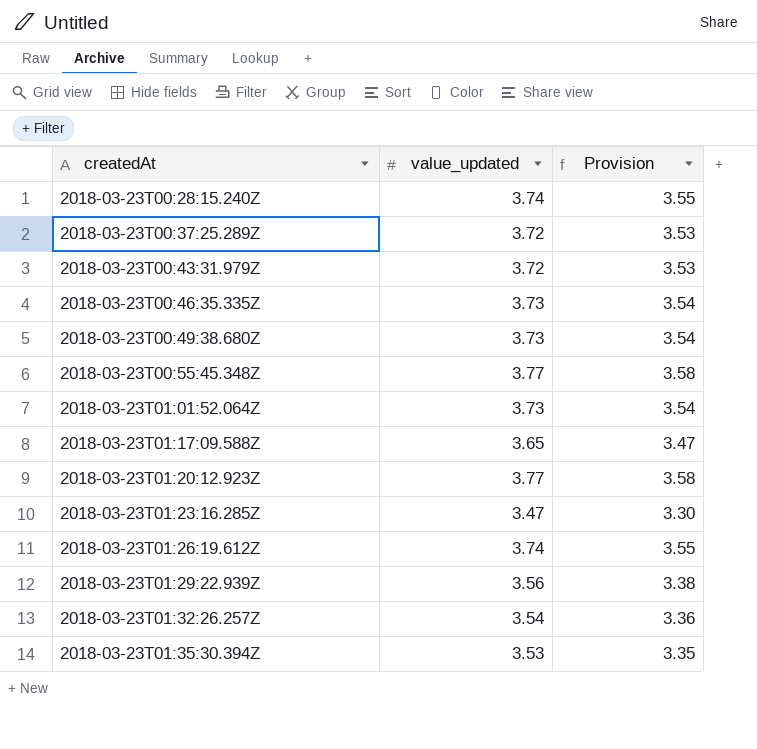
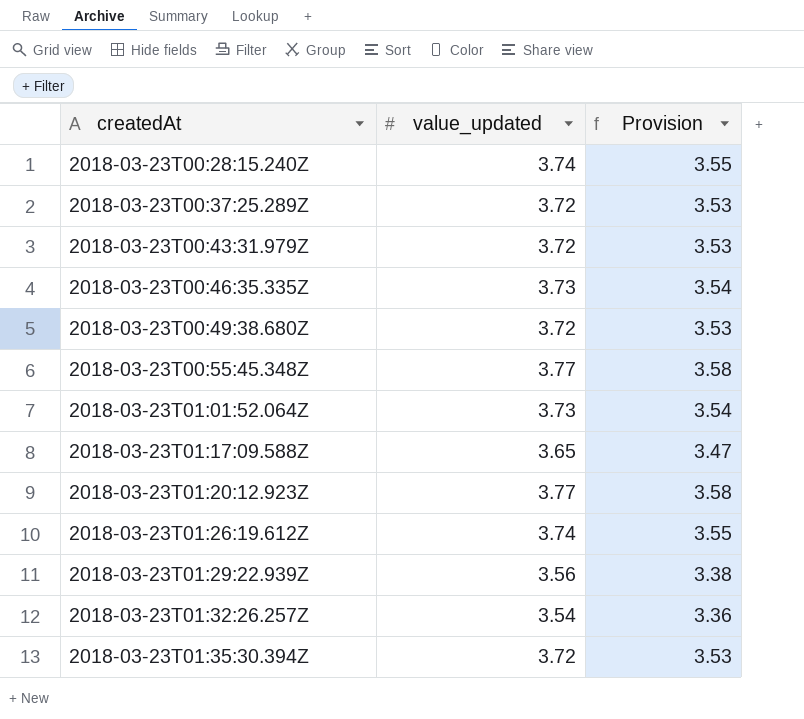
row 2018-03-23T01:23:16.285Z: 3.47 | 3.30 -> none
2018-03-23T00:49:38.680Z | value_updated: 3.73 -> 3.72
2018-03-23T00:49:38.680Z | Provision: 3.54 -> 3.53
2018-03-23T01:35:30.394Z | value_updated: 3.53 -> 3.72
2018-03-23T01:35:30.394Z | Provision: 3.35 -> 3.53

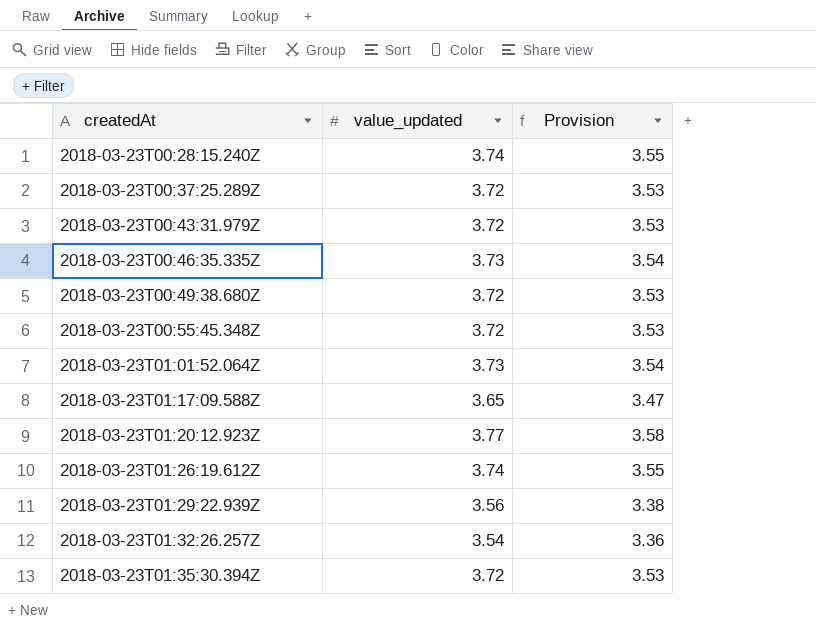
2018-03-23T00:55:45.348Z | value_updated: 3.77 -> 3.72
2018-03-23T00:55:45.348Z | Provision: 3.58 -> 3.53

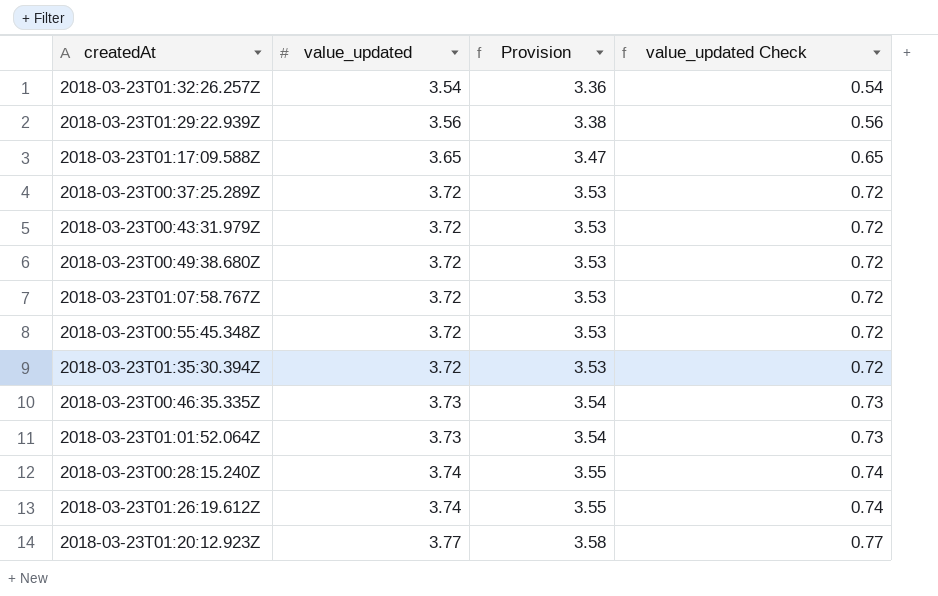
row order: createdAt ascending -> value_updated ascending
column value_updated Check | formula: none -> [value_updated] - 3
row 2018-03-23T01:07:58.767Z: none -> 3.72 | 3.53 | 0.72

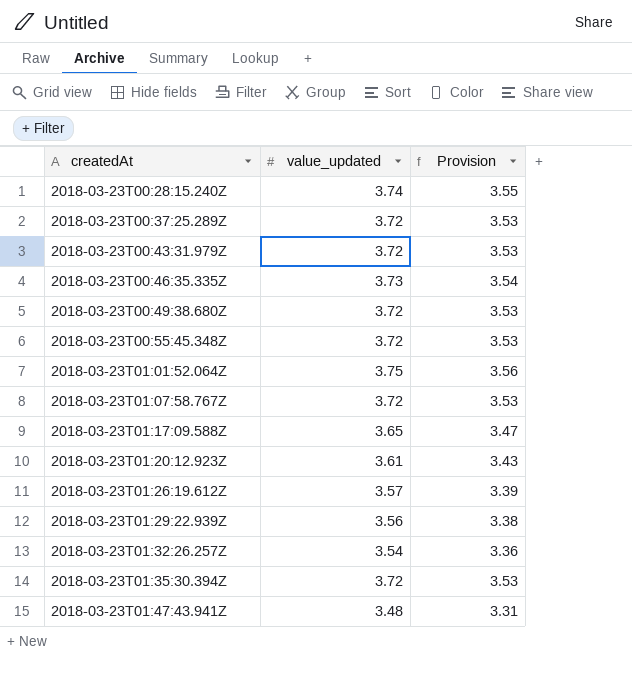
row order: value_updated ascending -> createdAt ascending
column value_updated Check | formula: [value_updated] - 3 -> none
2018-03-23T01:01:52.064Z | value_updated: 3.73 -> 3.75
2018-03-23T01:01:52.064Z | Provision: 3.54 -> 3.56
2018-03-23T01:20:12.923Z | value_updated: 3.77 -> 3.61
2018-03-23T01:20:12.923Z | Provision: 3.58 -> 3.43
2018-03-23T01:26:19.612Z | value_updated: 3.74 -> 3.57
2018-03-23T01:26:19.612Z | Provision: 3.55 -> 3.39
row 2018-03-23T01:47:43.941Z: none -> 3.48 | 3.31

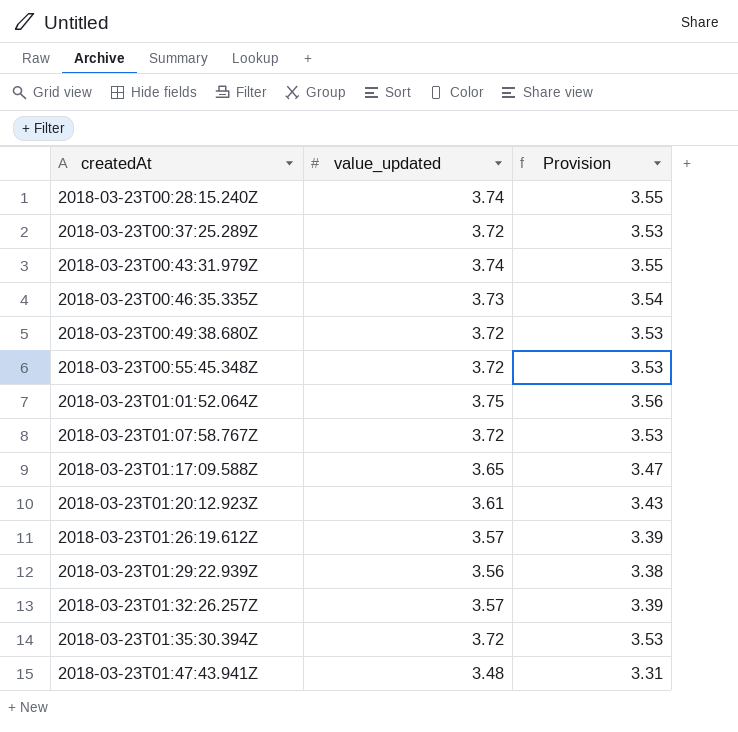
2018-03-23T00:43:31.979Z | value_updated: 3.72 -> 3.74
2018-03-23T00:43:31.979Z | Provision: 3.53 -> 3.55
2018-03-23T01:32:26.257Z | value_updated: 3.54 -> 3.57
2018-03-23T01:32:26.257Z | Provision: 3.36 -> 3.39

